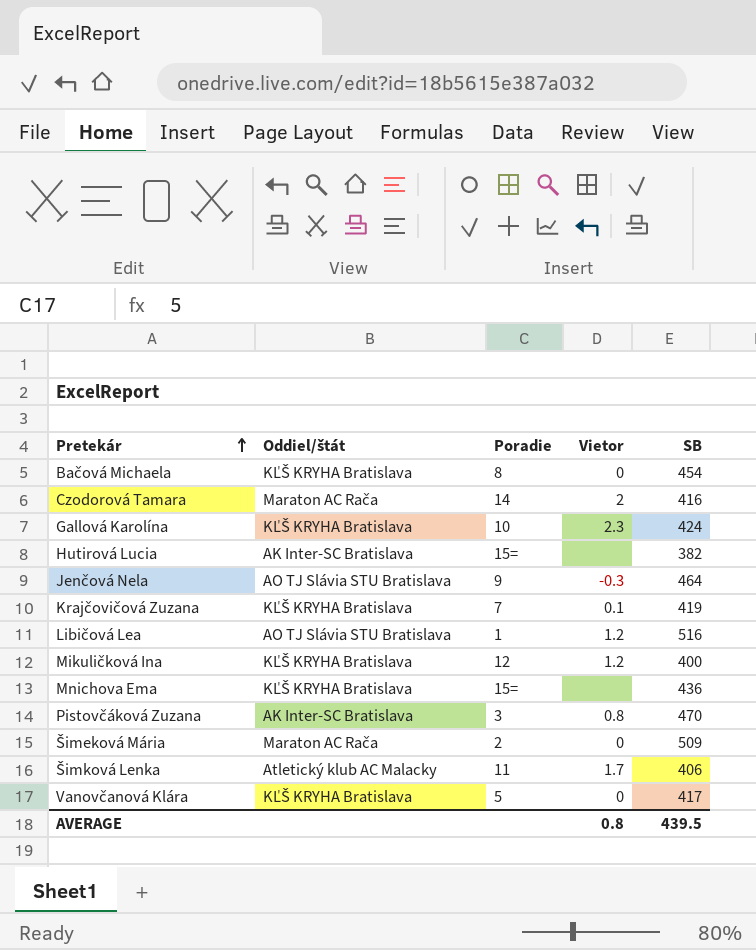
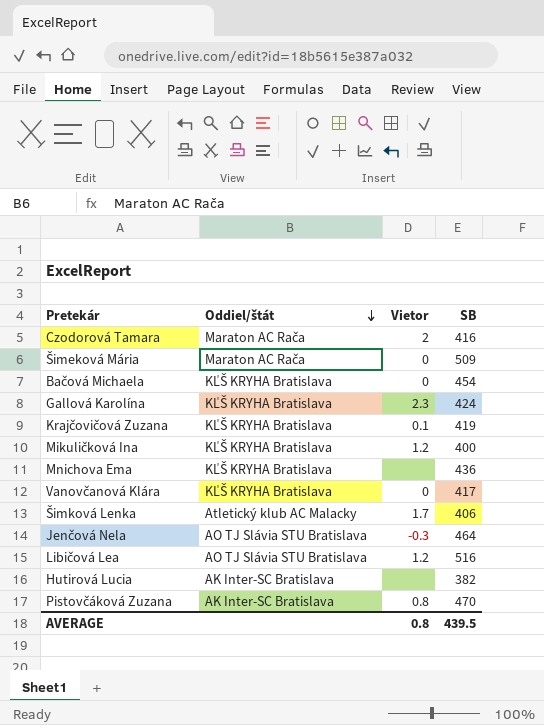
row order: Pretekár ascending -> Oddiel/štát descending
column Poradie | position: 3 -> none

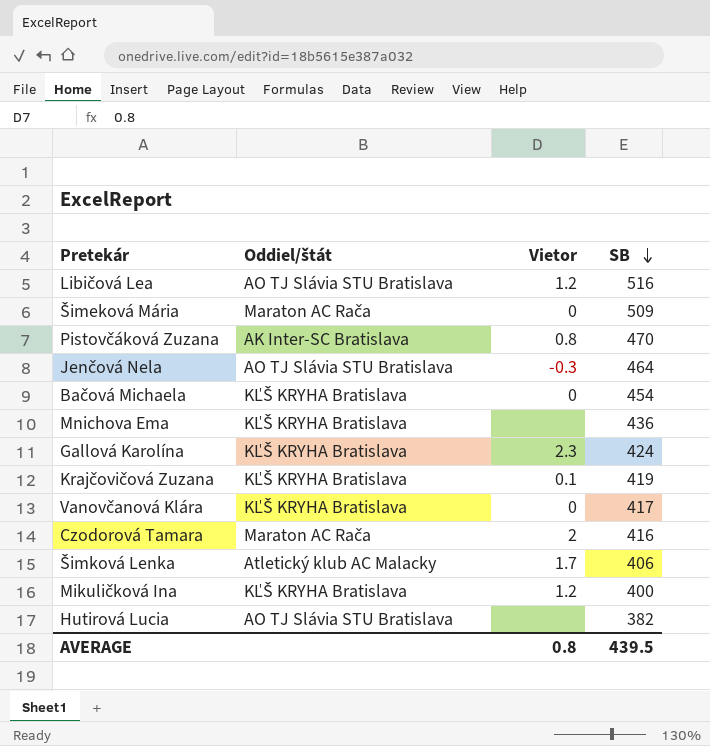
row order: Oddiel/štát descending -> SB descending
Hutirová Lucia | Oddiel/štát: AK Inter-SC Bratislava -> AO TJ Slávia STU Bratislava

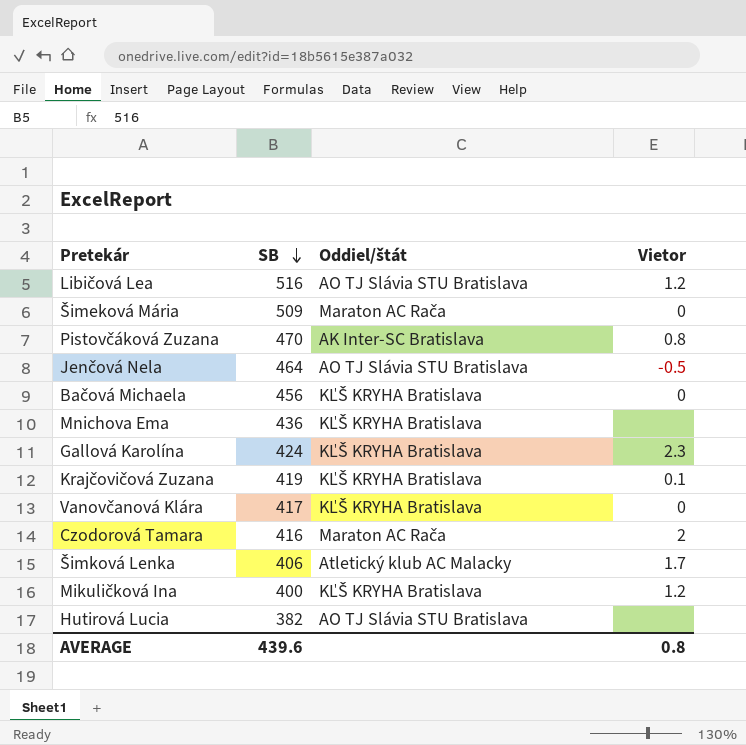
column SB | position: 4 -> 2
Jenčová Nela | Vietor: -0.3 -> -0.5
Bačová Michaela | SB: 454 -> 456
AVERAGE | SB: 439.5 -> 439.6

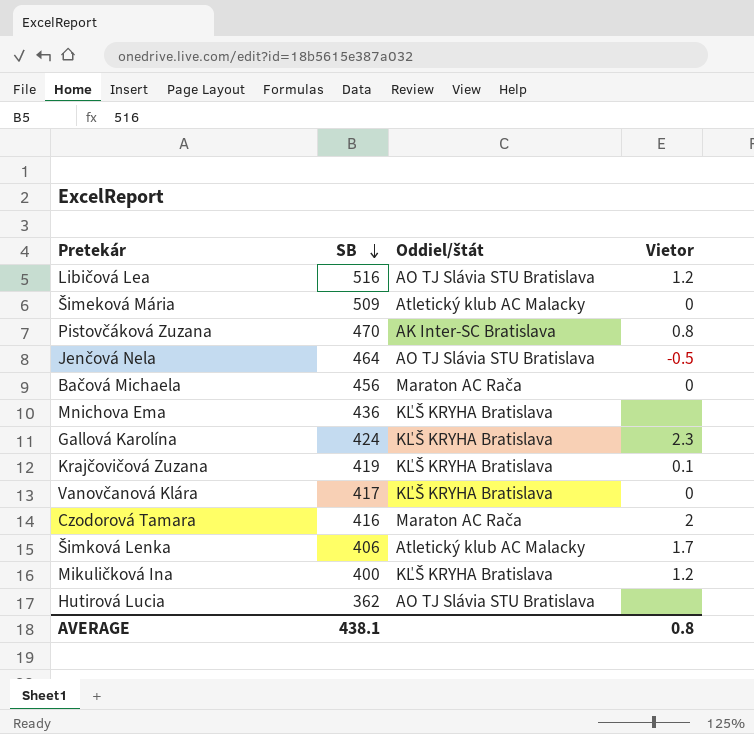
Šimeková Mária | Oddiel/štát: Maraton AC Rača -> Atletický klub AC Malacky
Bačová Michaela | Oddiel/štát: KĽŠ KRYHA Bratislava -> Maraton AC Rača
Hutirová Lucia | SB: 382 -> 362
AVERAGE | SB: 439.6 -> 438.1

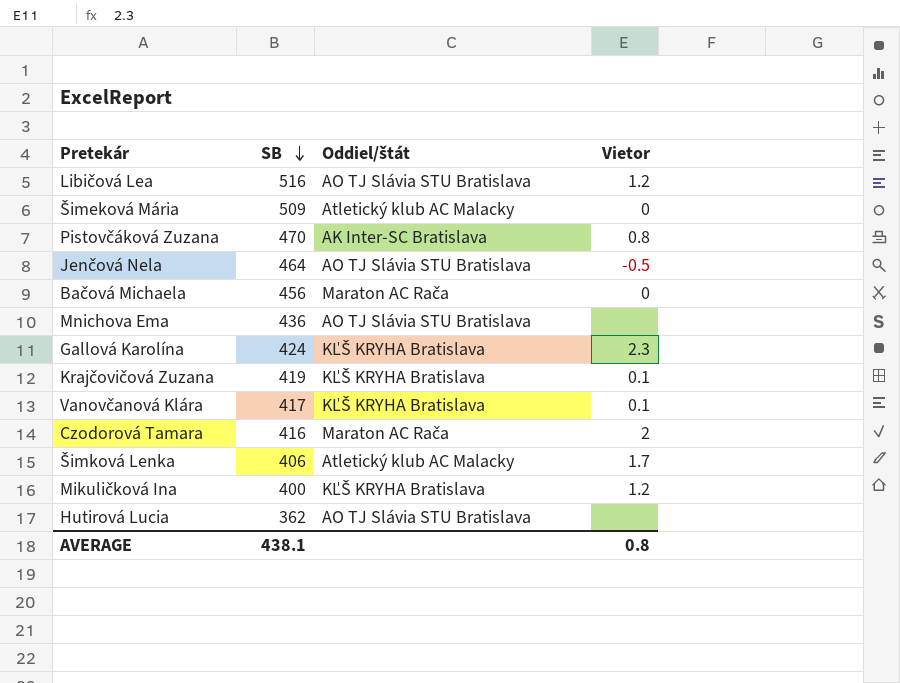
Mnichova Ema | Oddiel/štát: KĽŠ KRYHA Bratislava -> AO TJ Slávia STU Bratislava
Vanovčanová Klára | Vietor: 0 -> 0.1

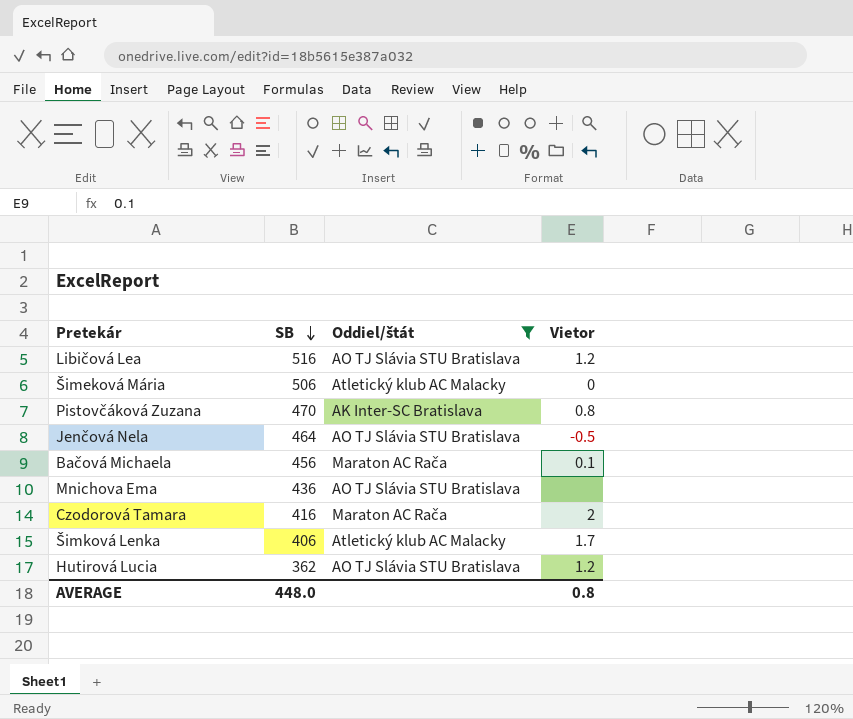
filter: none -> Oddiel/štát != KĽŠ KRYHA Bratislava
Šimeková Mária | SB: 509 -> 506
Bačová Michaela | Vietor: 0 -> 0.1
Hutirová Lucia | Vietor: none -> 1.2
AVERAGE | SB: 438.1 -> 448.0

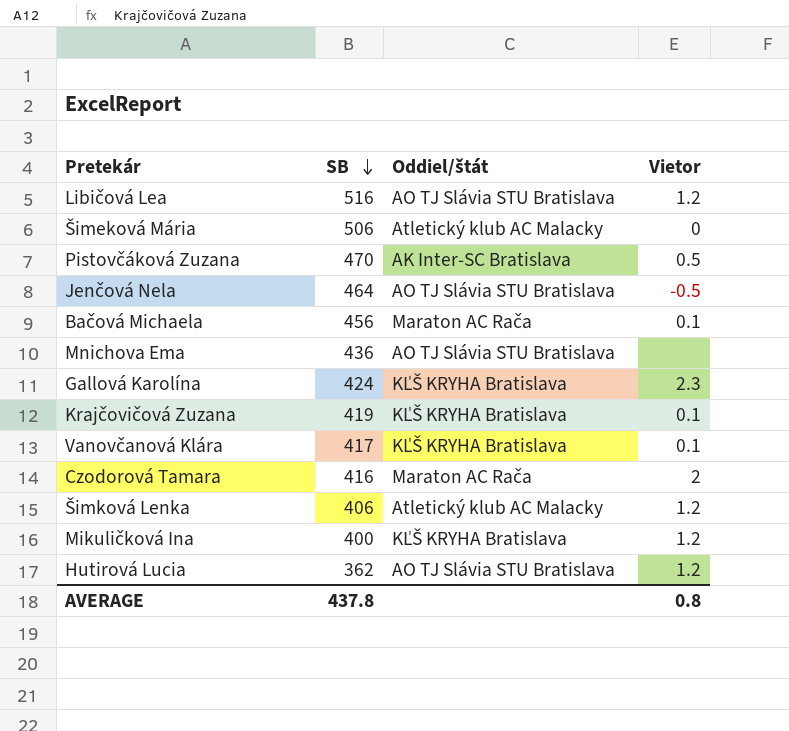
filter: Oddiel/štát != KĽŠ KRYHA Bratislava -> none
Pistovčáková Zuzana | Vietor: 0.8 -> 0.5
Šimková Lenka | Vietor: 1.7 -> 1.2
AVERAGE | SB: 448.0 -> 437.8

